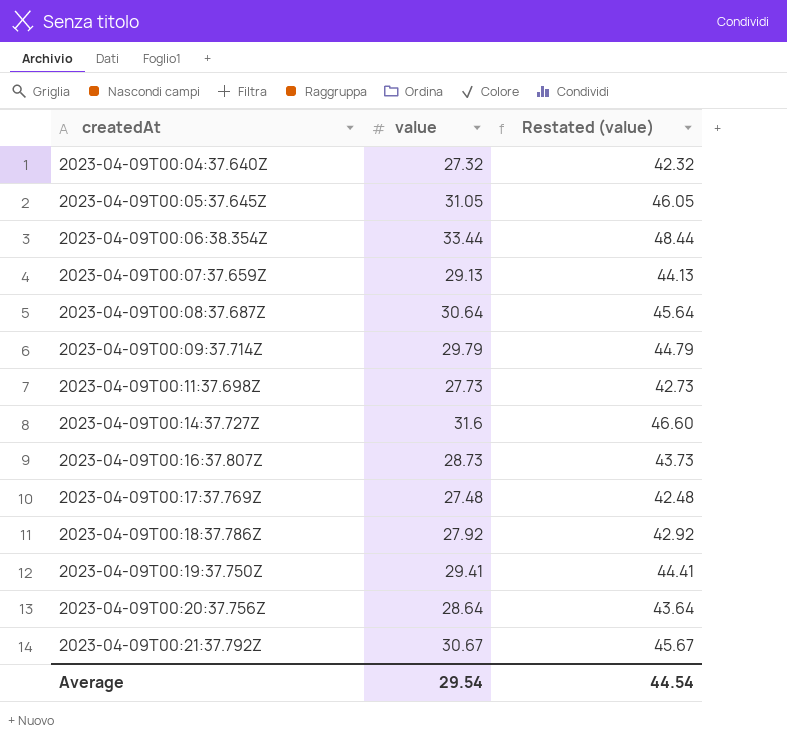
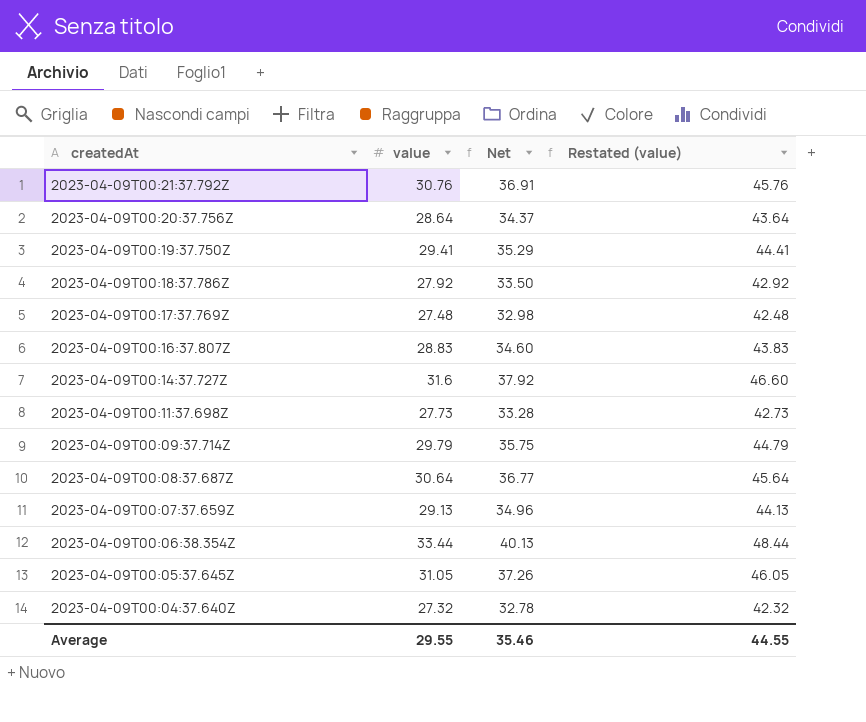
row order: createdAt ascending -> createdAt descending
column Net | formula: none -> [value] * 1.2
2023-04-09T00:21:37.792Z | value: 30.67 -> 30.76
2023-04-09T00:21:37.792Z | Restated (value): 45.67 -> 45.76
2023-04-09T00:16:37.807Z | value: 28.73 -> 28.83
2023-04-09T00:16:37.807Z | Restated (value): 43.73 -> 43.83
Average | value: 29.54 -> 29.55
Average | Restated (value): 44.54 -> 44.55

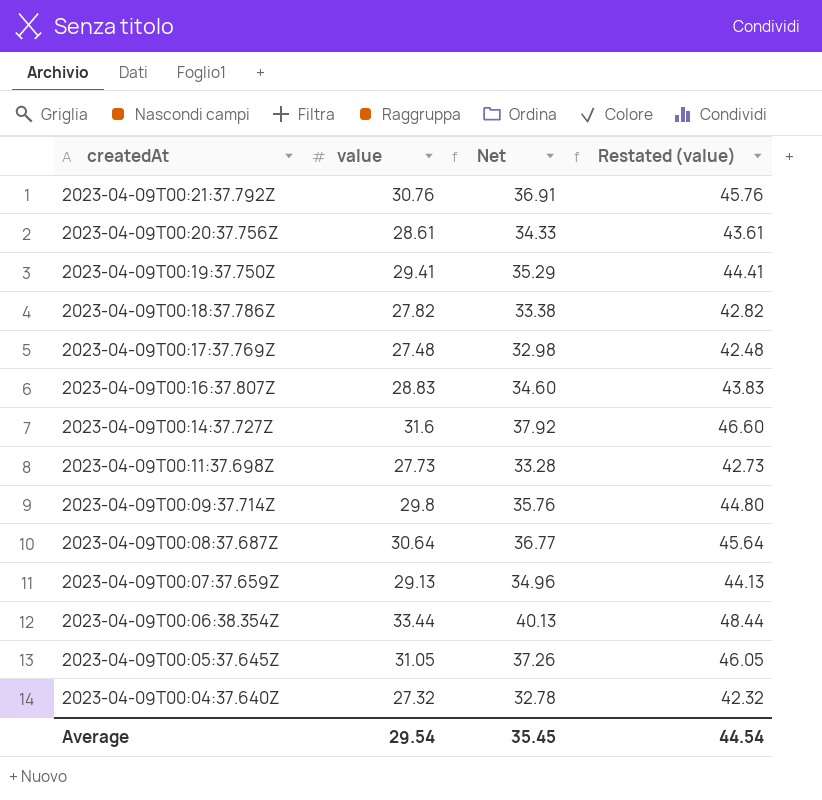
2023-04-09T00:20:37.756Z | value: 28.64 -> 28.61
2023-04-09T00:20:37.756Z | Net: 34.37 -> 34.33
2023-04-09T00:20:37.756Z | Restated (value): 43.64 -> 43.61
2023-04-09T00:18:37.786Z | value: 27.92 -> 27.82
2023-04-09T00:18:37.786Z | Net: 33.50 -> 33.38
2023-04-09T00:18:37.786Z | Restated (value): 42.92 -> 42.82
2023-04-09T00:09:37.714Z | value: 29.79 -> 29.8
2023-04-09T00:09:37.714Z | Net: 35.75 -> 35.76
2023-04-09T00:09:37.714Z | Restated (value): 44.79 -> 44.80
Average | value: 29.55 -> 29.54
Average | Net: 35.46 -> 35.45
Average | Restated (value): 44.55 -> 44.54

